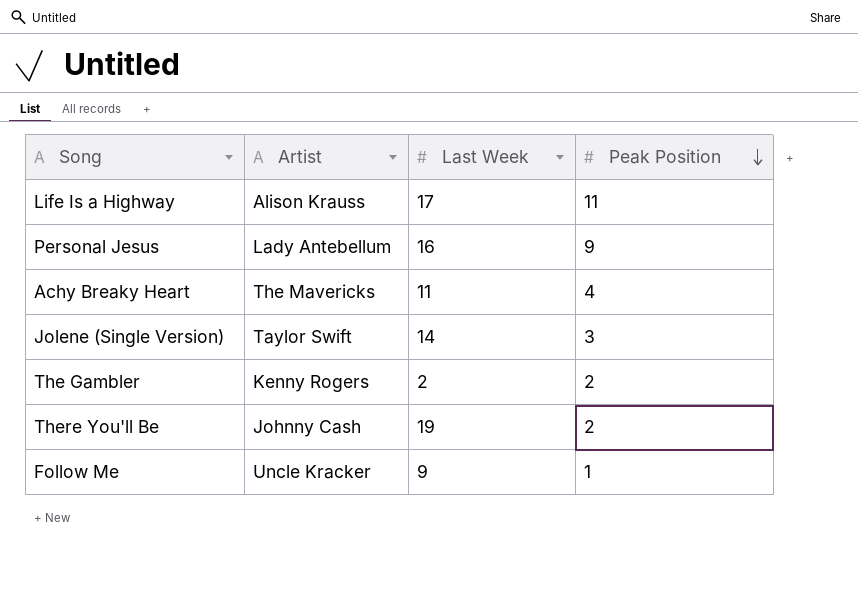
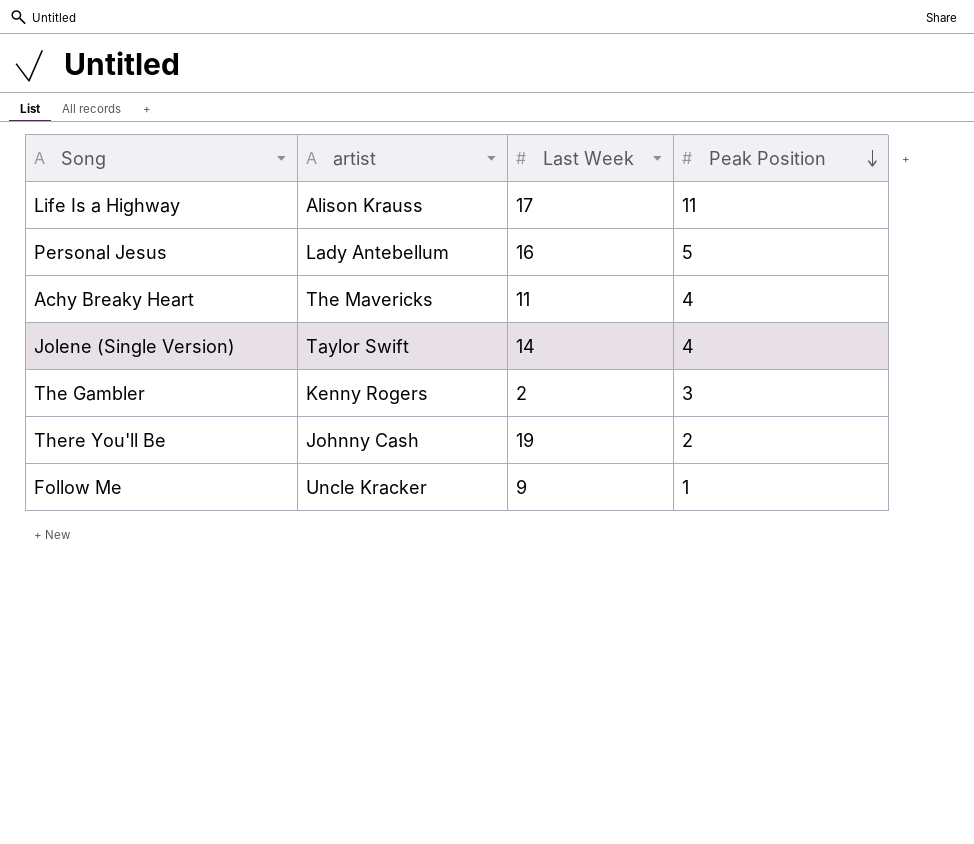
column name: Artist -> artist
Personal Jesus | Peak Position: 9 -> 5
Jolene (Single Version) | Peak Position: 3 -> 4
The Gambler | Peak Position: 2 -> 3

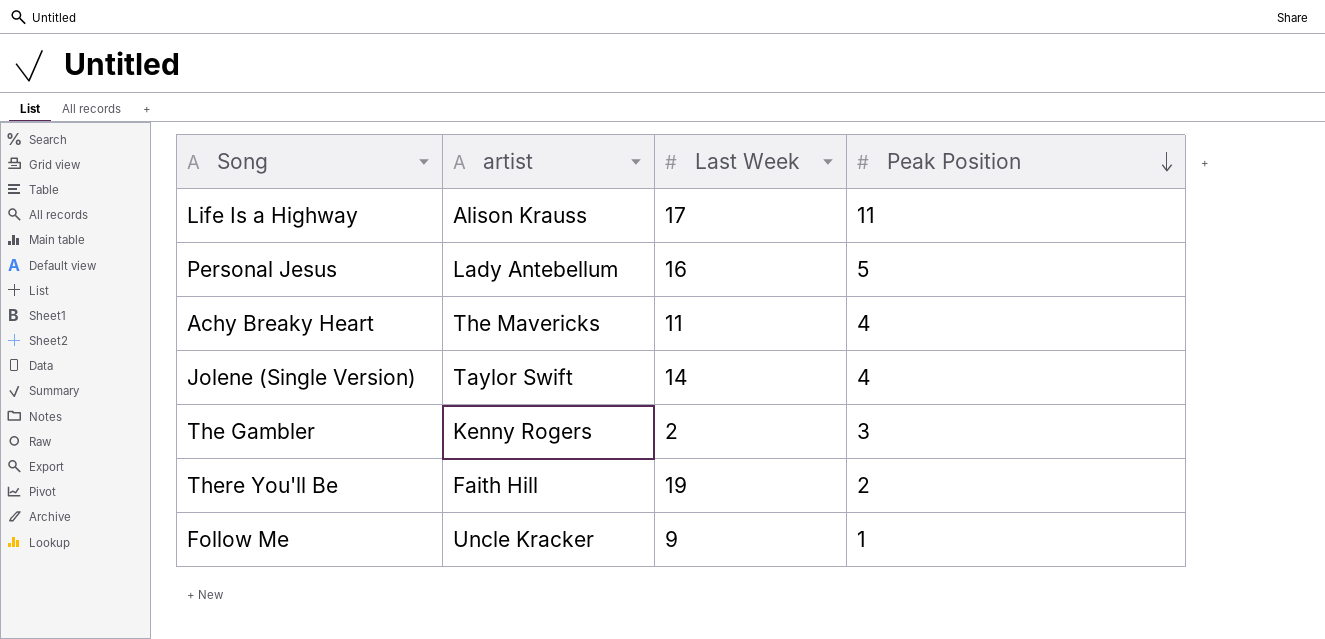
There You'll Be | artist: Johnny Cash -> Faith Hill

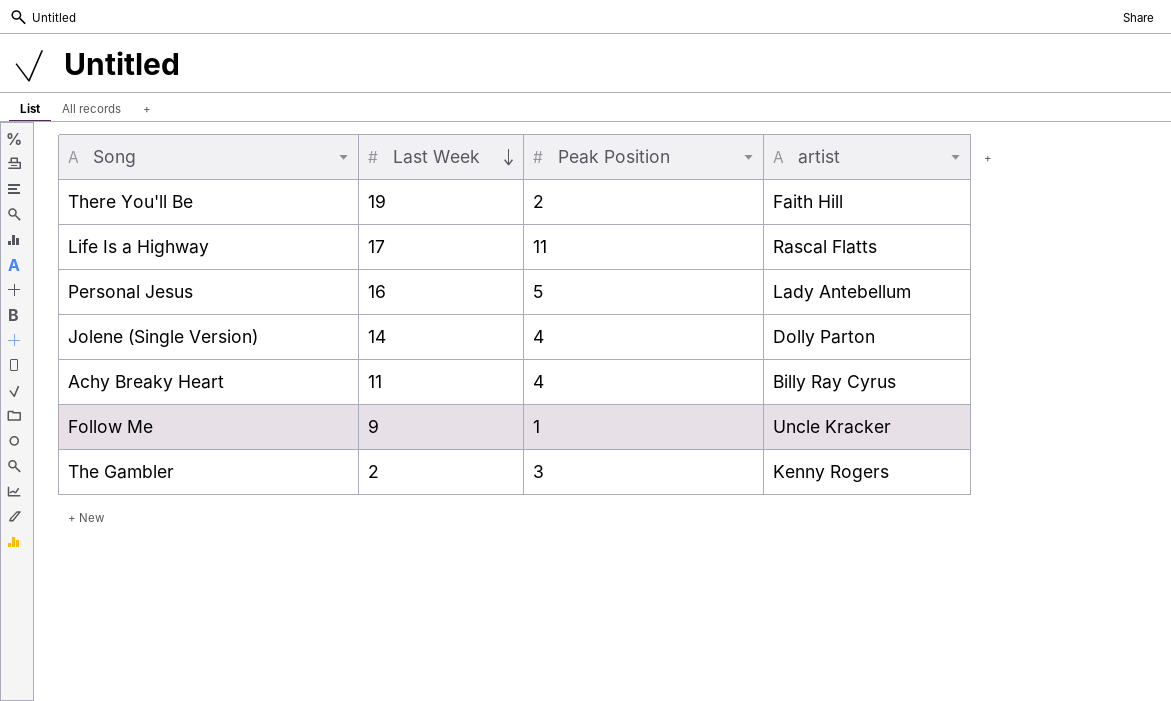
row order: Peak Position descending -> Last Week descending
column artist | position: 2 -> 4
Life Is a Highway | artist: Alison Krauss -> Rascal Flatts
Jolene (Single Version) | artist: Taylor Swift -> Dolly Parton
Achy Breaky Heart | artist: The Mavericks -> Billy Ray Cyrus

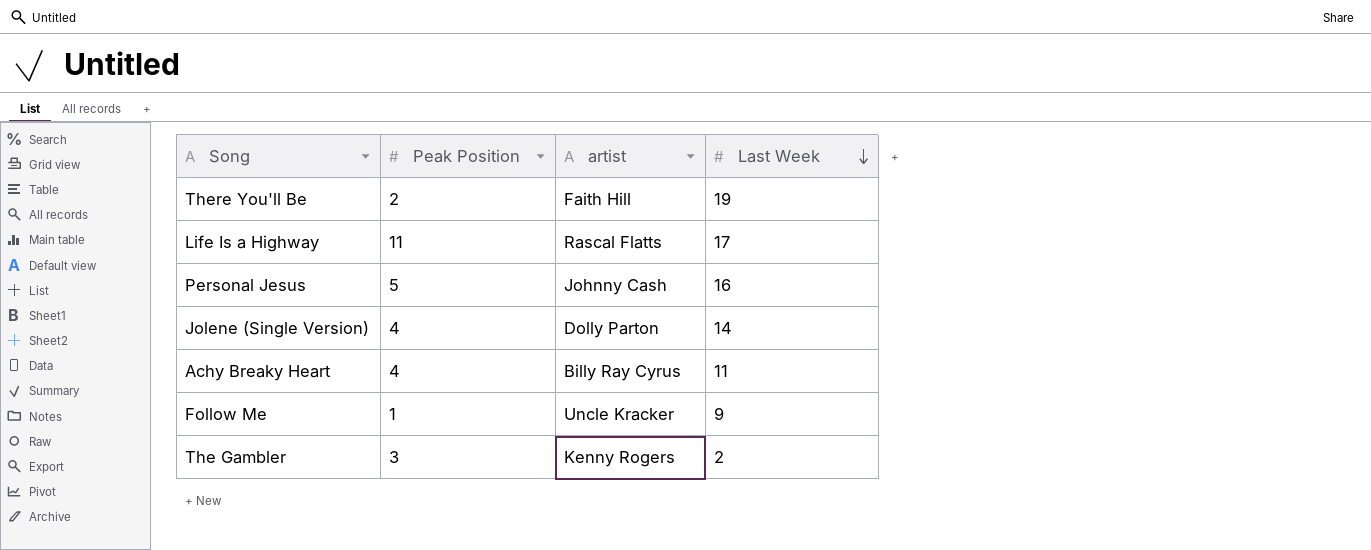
column Last Week | position: 2 -> 4
Personal Jesus | artist: Lady Antebellum -> Johnny Cash

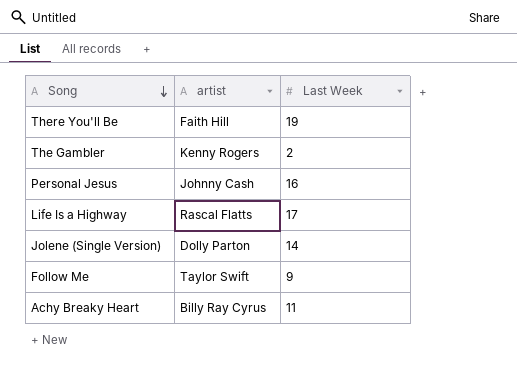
row order: Last Week descending -> Song descending
column Peak Position | position: 2 -> none
Follow Me | artist: Uncle Kracker -> Taylor Swift

